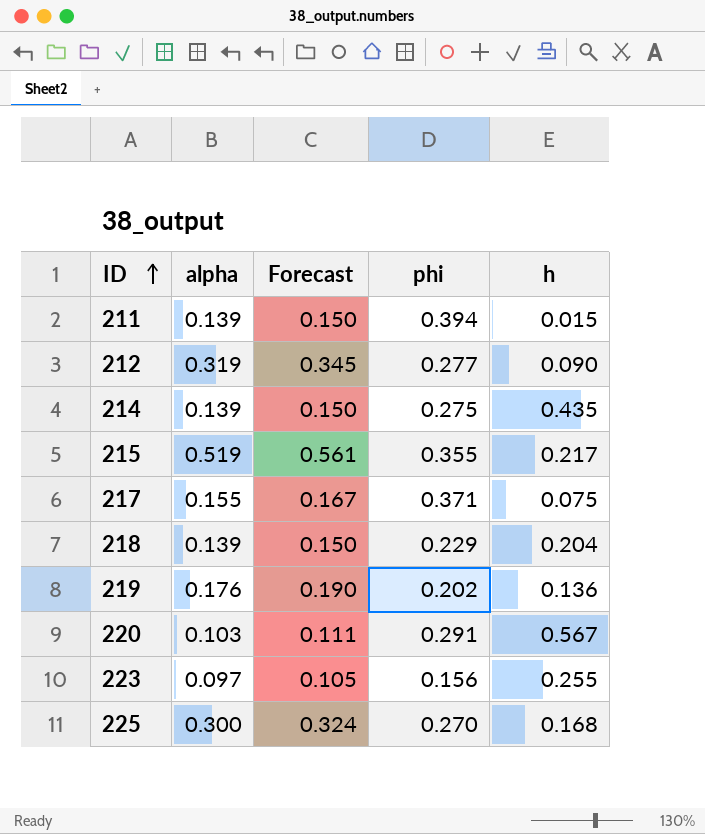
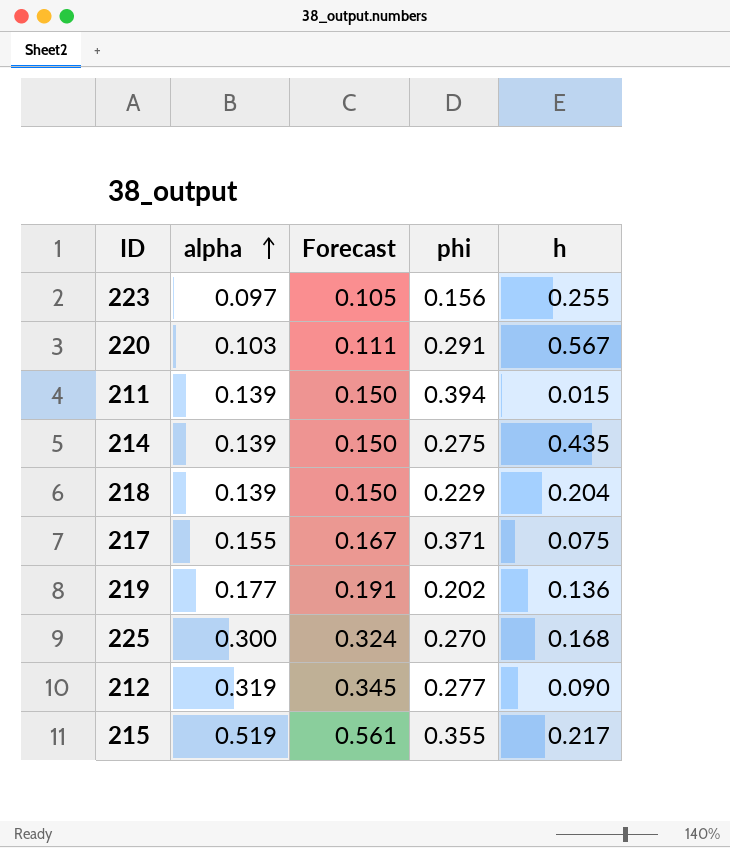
row order: ID ascending -> alpha ascending
219 | alpha: 0.176 -> 0.177
219 | Forecast: 0.190 -> 0.191

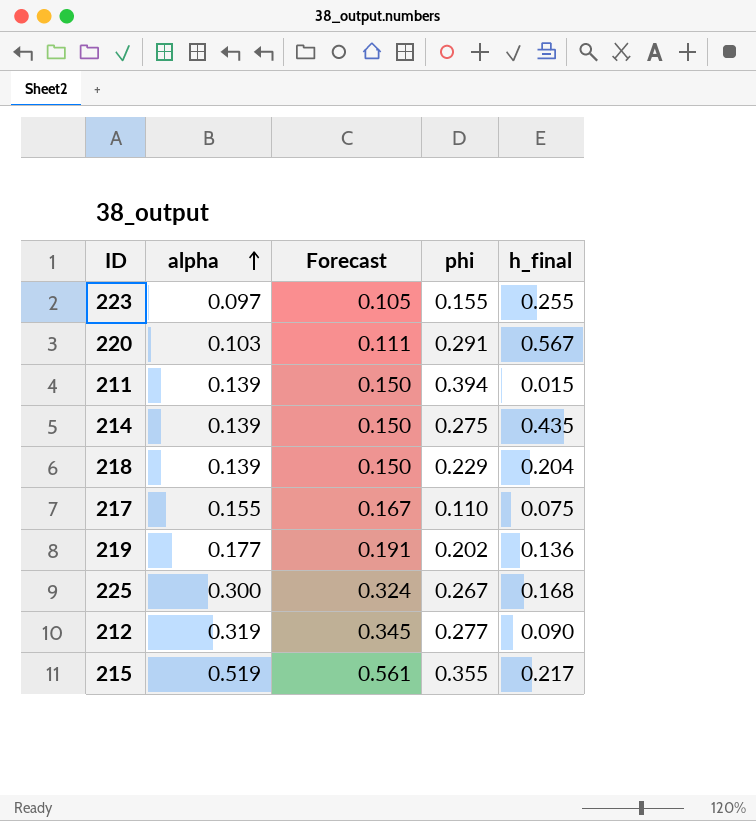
column name: h -> h_final
223 | phi: 0.156 -> 0.155
217 | phi: 0.371 -> 0.110
225 | phi: 0.270 -> 0.267

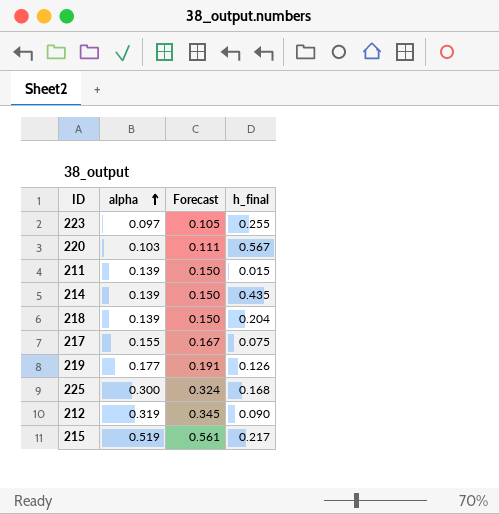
column phi | position: 4 -> none
219 | h_final: 0.136 -> 0.126

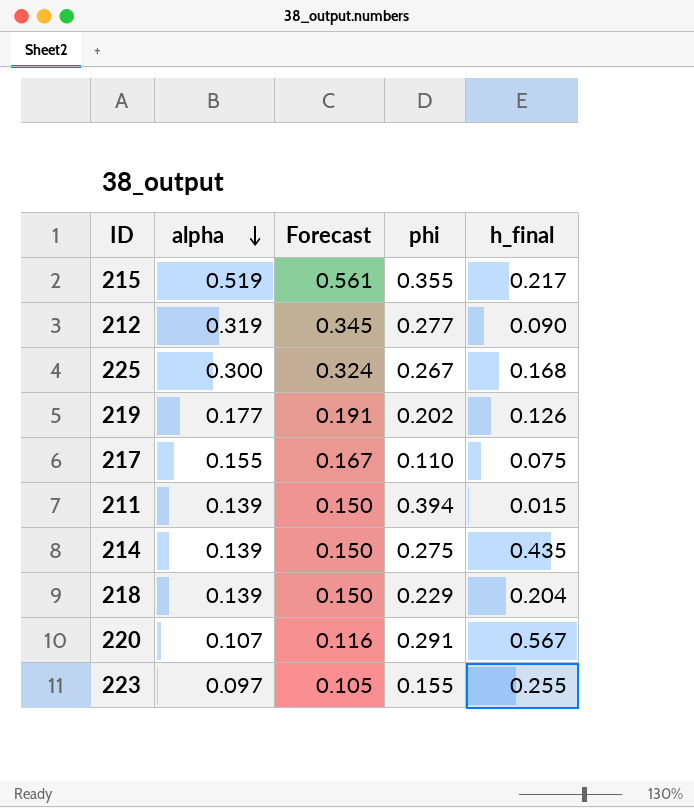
row order: alpha ascending -> alpha descending
column phi | position: none -> 4
220 | alpha: 0.103 -> 0.107
220 | Forecast: 0.111 -> 0.116

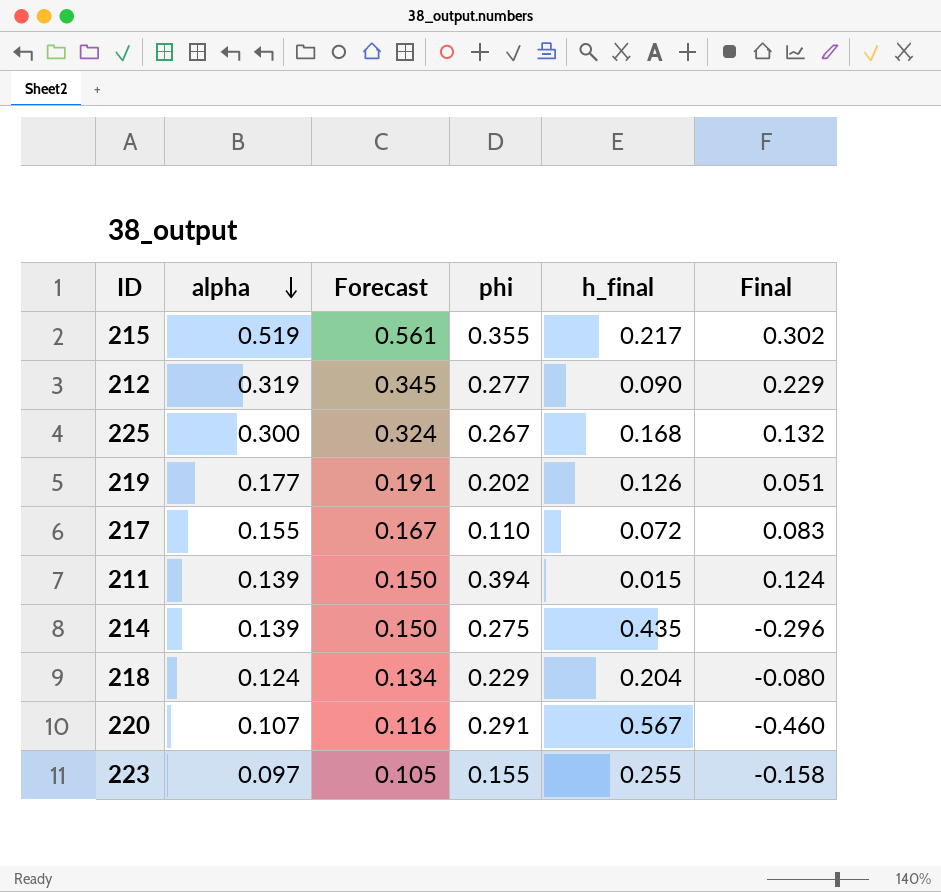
column Final | formula: none -> [alpha] - [h_final]
217 | h_final: 0.075 -> 0.072
218 | alpha: 0.139 -> 0.124
218 | Forecast: 0.150 -> 0.134

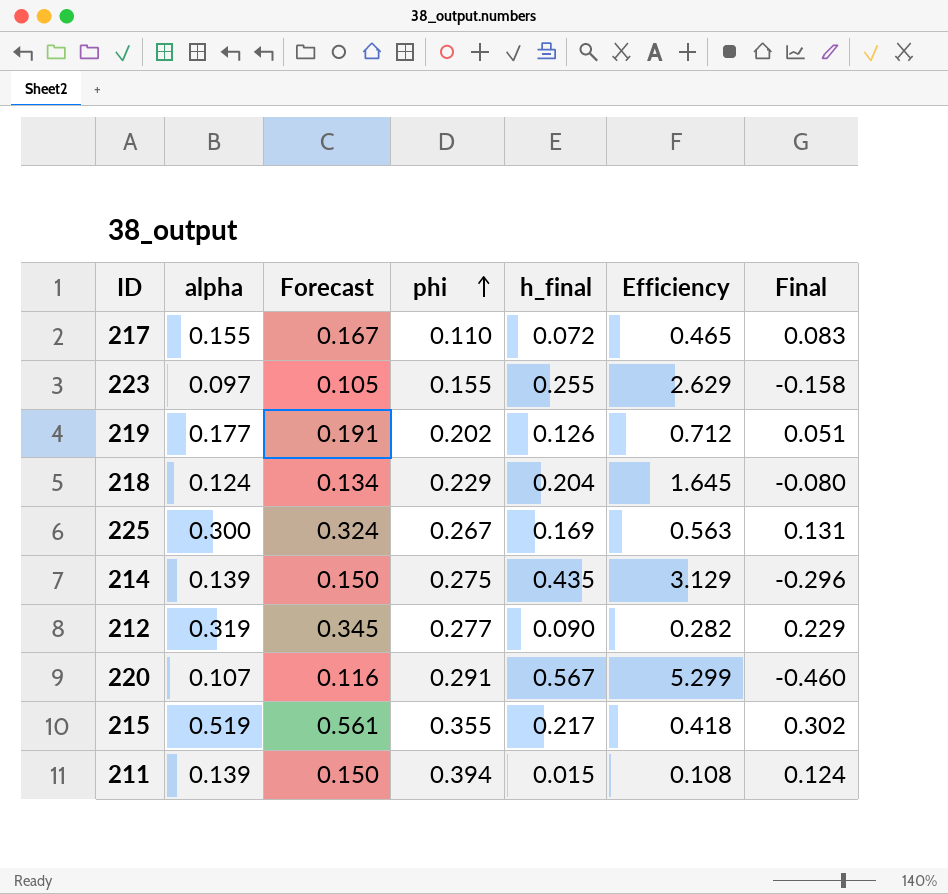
row order: alpha descending -> phi ascending
column Efficiency | formula: none -> [h_final] / [alpha]
225 | h_final: 0.168 -> 0.169
225 | Final: 0.132 -> 0.131

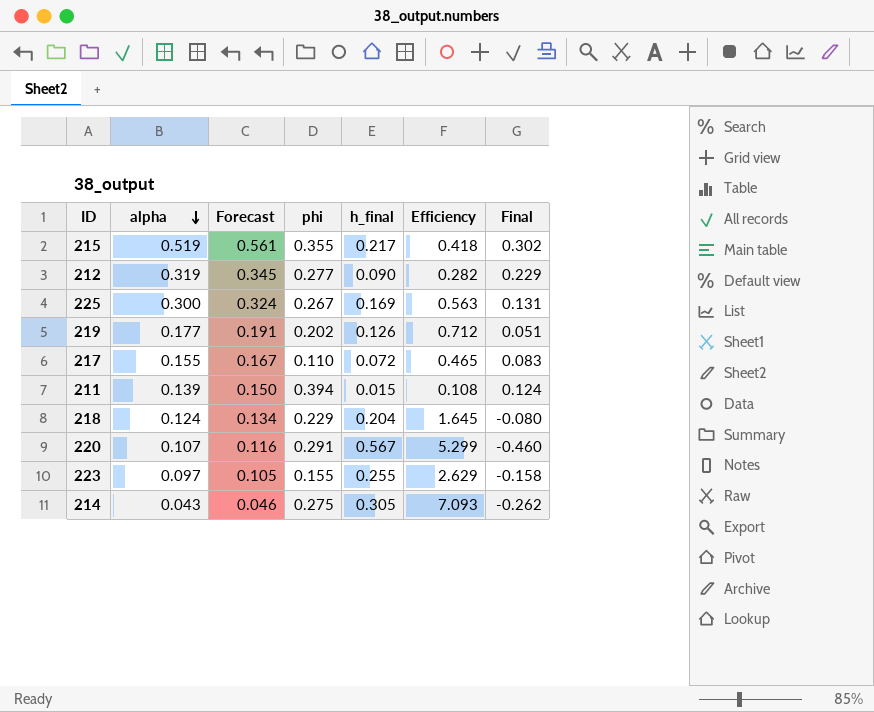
row order: phi ascending -> alpha descending
214 | alpha: 0.139 -> 0.043
214 | Forecast: 0.150 -> 0.046
214 | h_final: 0.435 -> 0.305
214 | Efficiency: 3.129 -> 7.093
214 | Final: -0.296 -> -0.262

